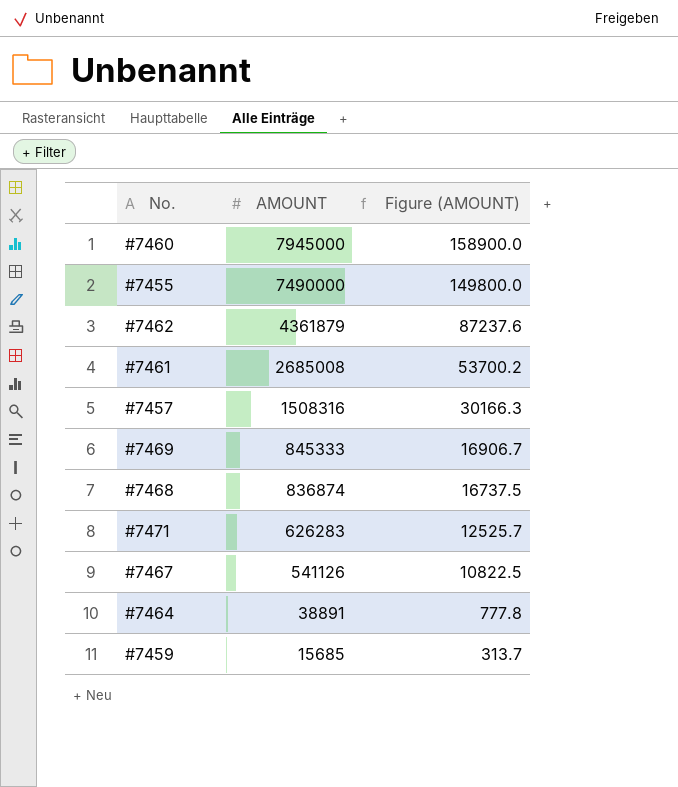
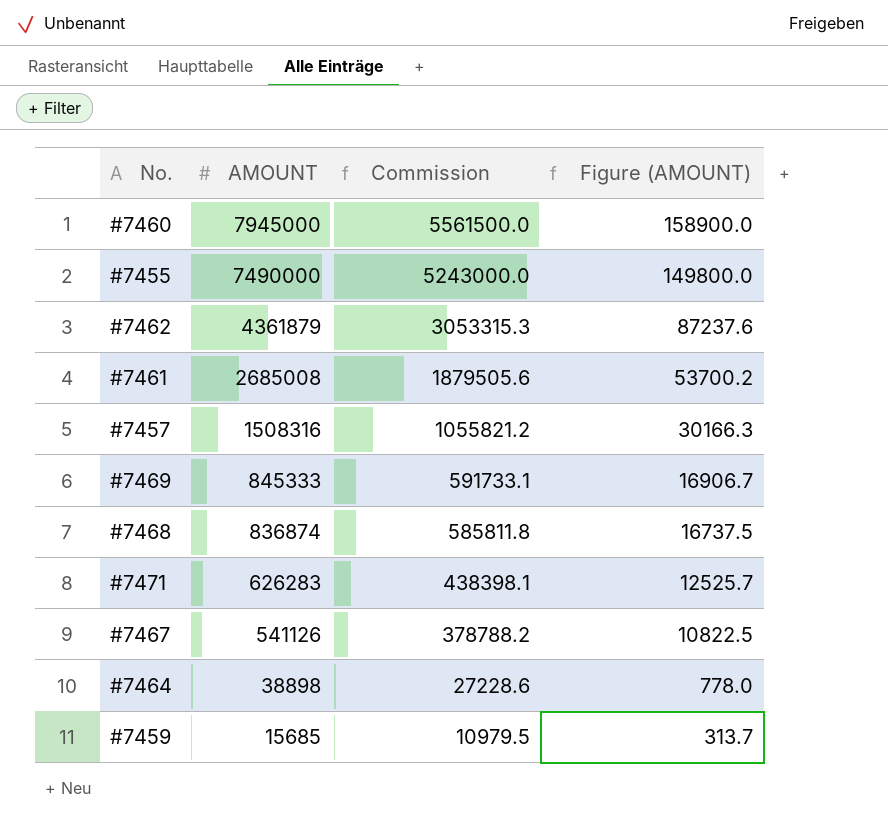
column Commission | formula: none -> [AMOUNT] * 0.7
#7464 | AMOUNT: 38891 -> 38898
#7464 | Figure (AMOUNT): 777.8 -> 778.0

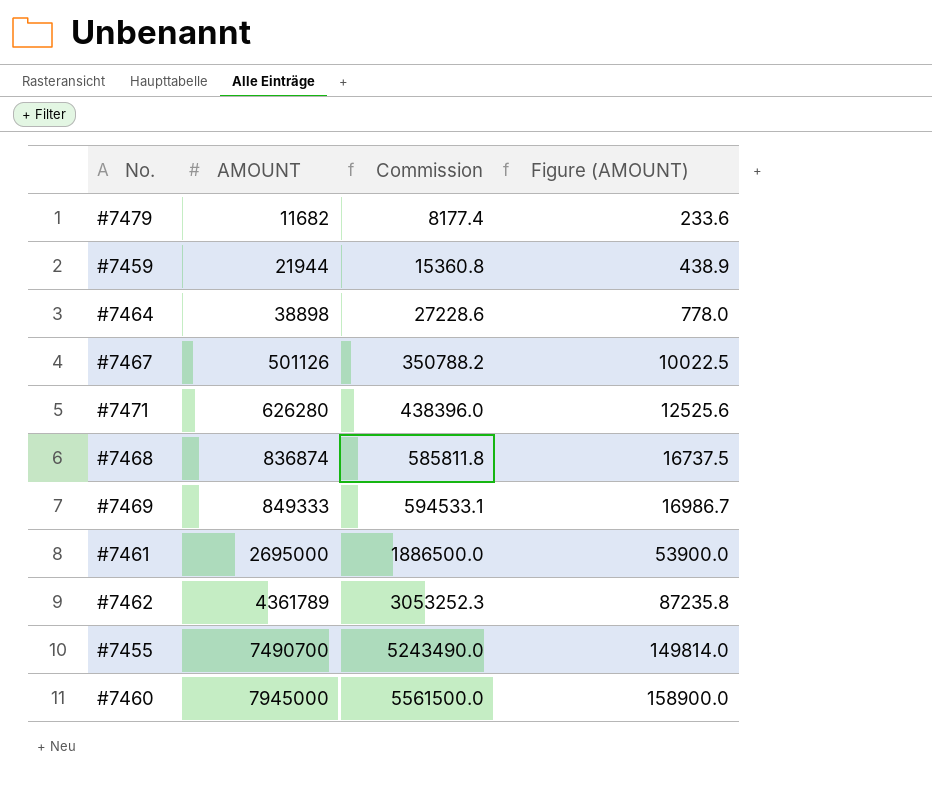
row order: AMOUNT descending -> AMOUNT ascending
row #7457: 1508316 | 1055821.2 | 30166.3 -> none
row #7479: none -> 11682 | 8177.4 | 233.6
#7459 | AMOUNT: 15685 -> 21944
#7459 | Commission: 10979.5 -> 15360.8
#7459 | Figure (AMOUNT): 313.7 -> 438.9
#7467 | AMOUNT: 541126 -> 501126
#7467 | Commission: 378788.2 -> 350788.2
#7467 | Figure (AMOUNT): 10822.5 -> 10022.5
#7471 | AMOUNT: 626283 -> 626280
#7471 | Commission: 438398.1 -> 438396.0
#7471 | Figure (AMOUNT): 12525.7 -> 12525.6
#7469 | AMOUNT: 845333 -> 849333
#7469 | Commission: 591733.1 -> 594533.1
#7469 | Figure (AMOUNT): 16906.7 -> 16986.7
#7461 | AMOUNT: 2685008 -> 2695000
#7461 | Commission: 1879505.6 -> 1886500.0
#7461 | Figure (AMOUNT): 53700.2 -> 53900.0
#7462 | AMOUNT: 4361879 -> 4361789
#7462 | Commission: 3053315.3 -> 3053252.3
#7462 | Figure (AMOUNT): 87237.6 -> 87235.8
#7455 | AMOUNT: 7490000 -> 7490700
#7455 | Commission: 5243000.0 -> 5243490.0
#7455 | Figure (AMOUNT): 149800.0 -> 149814.0

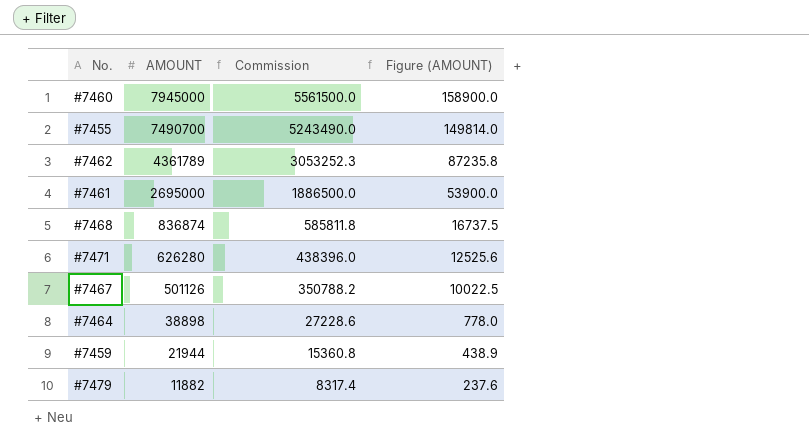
row order: AMOUNT ascending -> AMOUNT descending
row #7469: 849333 | 594533.1 | 16986.7 -> none
#7479 | AMOUNT: 11682 -> 11882
#7479 | Commission: 8177.4 -> 8317.4
#7479 | Figure (AMOUNT): 233.6 -> 237.6

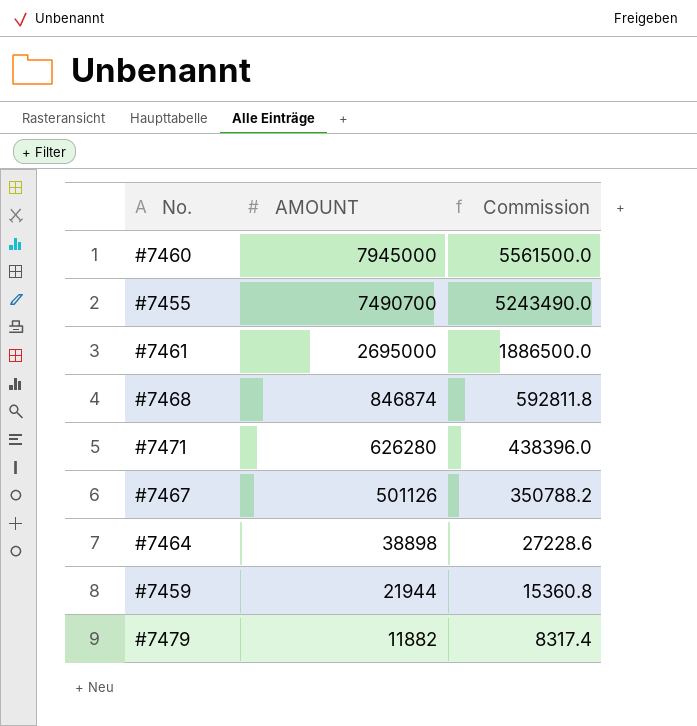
column Figure (AMOUNT) | formula: [AMOUNT] * 0.02 -> none
row #7462: 4361789 | 3053252.3 | 87235.8 -> none
#7468 | AMOUNT: 836874 -> 846874
#7468 | Commission: 585811.8 -> 592811.8

